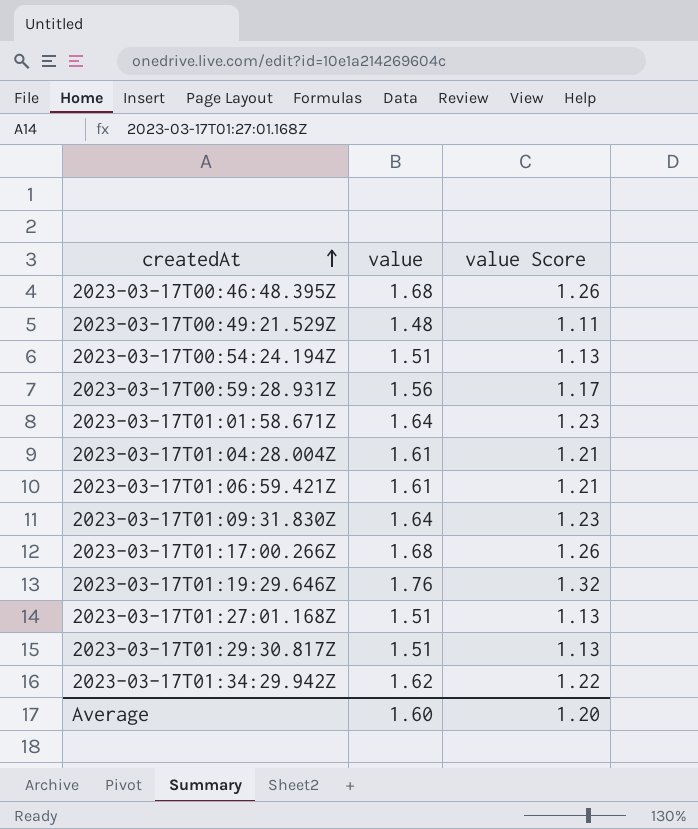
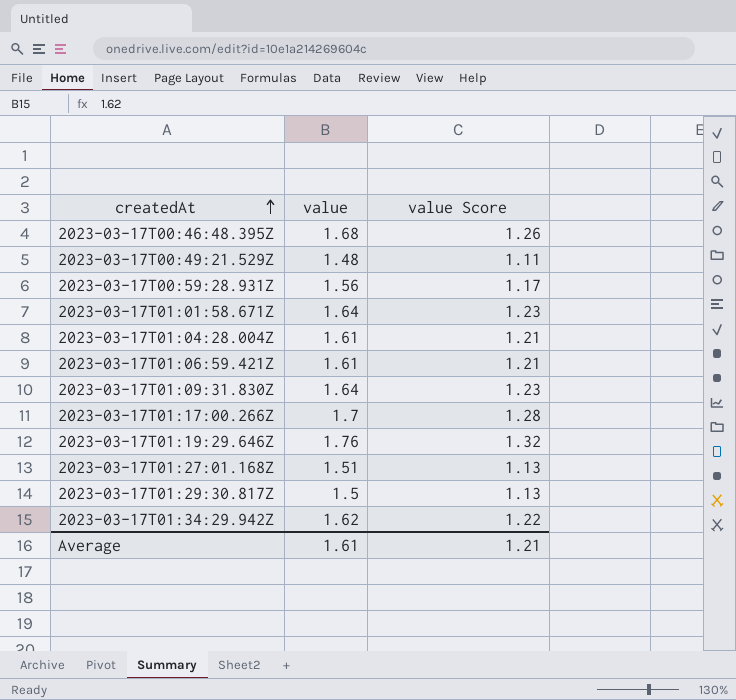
row 2023-03-17T00:54:24.194Z: 1.51 | 1.13 -> none
2023-03-17T01:17:00.266Z | value: 1.68 -> 1.7
2023-03-17T01:17:00.266Z | value Score: 1.26 -> 1.28
2023-03-17T01:29:30.817Z | value: 1.51 -> 1.5
Average | value: 1.60 -> 1.61
Average | value Score: 1.20 -> 1.21

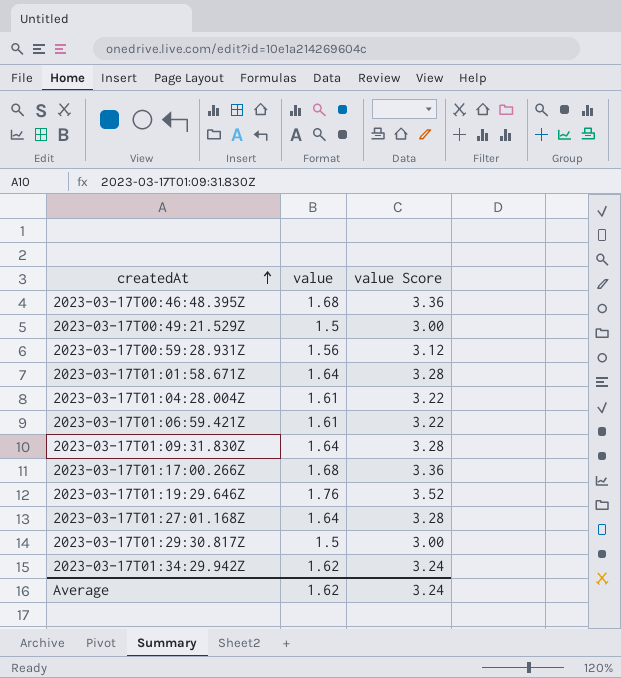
column value Score | formula: [value] * 0.75 -> [value] * 2
2023-03-17T00:49:21.529Z | value: 1.48 -> 1.5
2023-03-17T01:17:00.266Z | value: 1.7 -> 1.68
2023-03-17T01:27:01.168Z | value: 1.51 -> 1.64
Average | value: 1.61 -> 1.62
Average | value Score: 1.21 -> 3.24

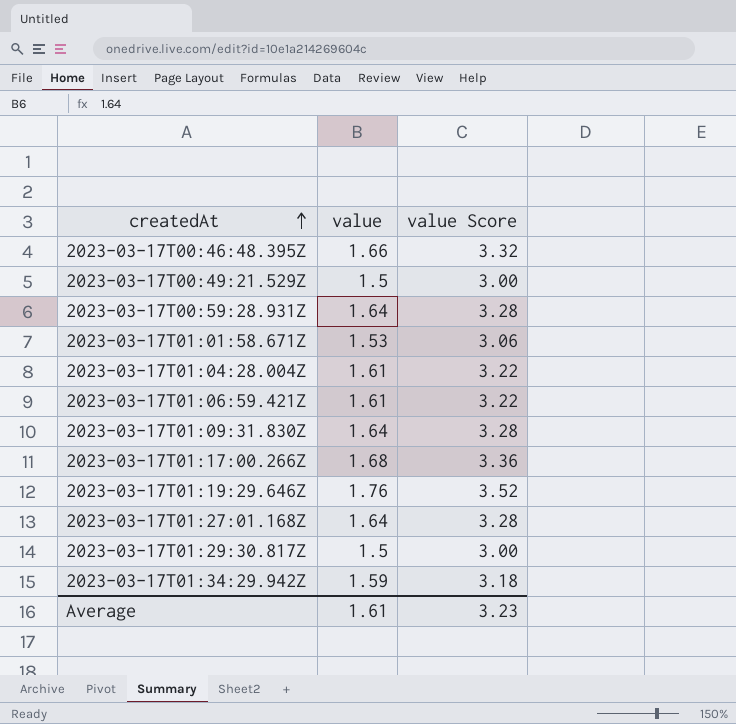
2023-03-17T00:46:48.395Z | value: 1.68 -> 1.66
2023-03-17T00:46:48.395Z | value Score: 3.36 -> 3.32
2023-03-17T00:59:28.931Z | value: 1.56 -> 1.64
2023-03-17T00:59:28.931Z | value Score: 3.12 -> 3.28
2023-03-17T01:01:58.671Z | value: 1.64 -> 1.53
2023-03-17T01:01:58.671Z | value Score: 3.28 -> 3.06
2023-03-17T01:34:29.942Z | value: 1.62 -> 1.59
2023-03-17T01:34:29.942Z | value Score: 3.24 -> 3.18
Average | value: 1.62 -> 1.61
Average | value Score: 3.24 -> 3.23

